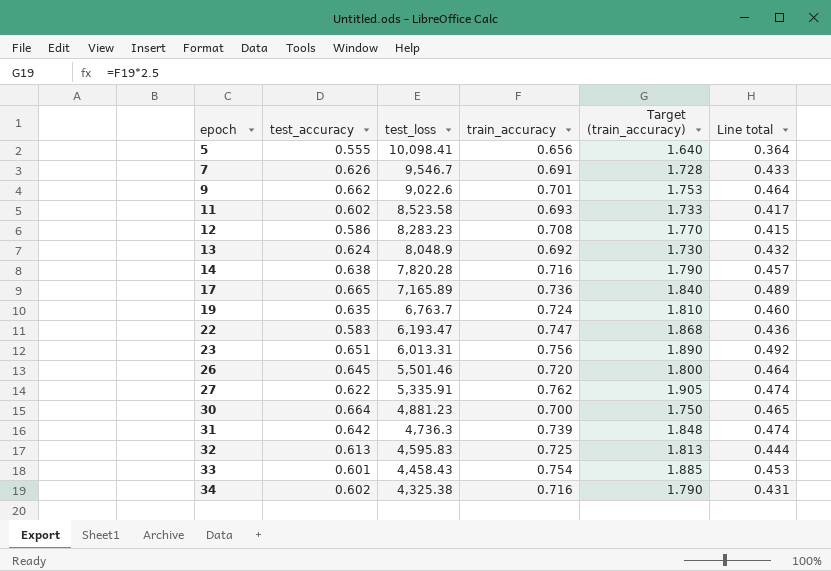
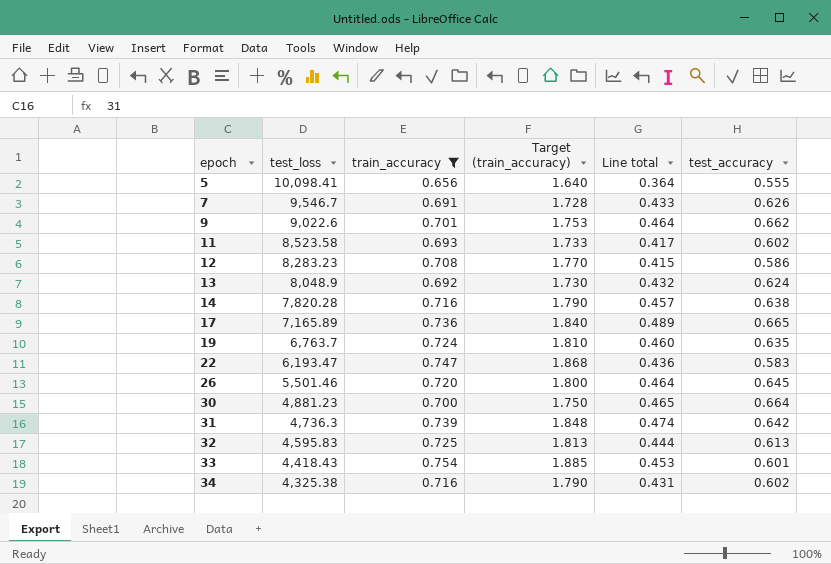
filter: none -> train_accuracy <= 0.754
column test_accuracy | position: 2 -> 6
33 | test_loss: 4,458.43 -> 4,418.43

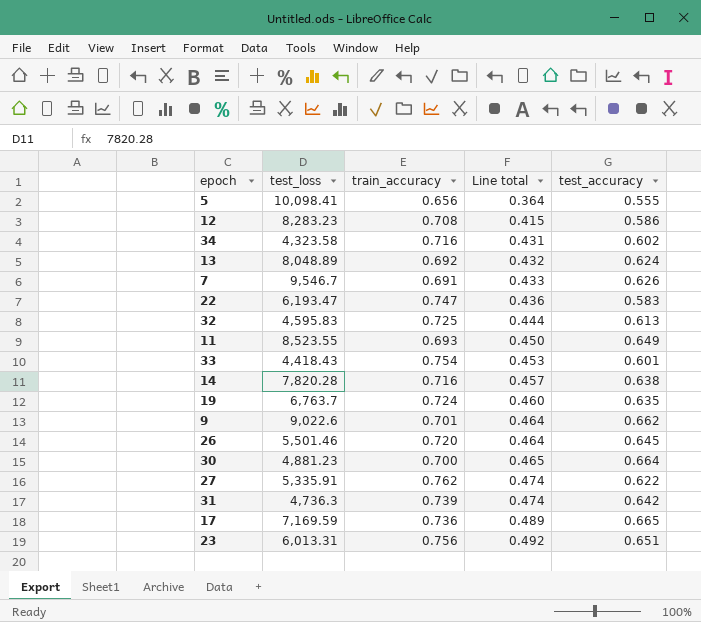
filter: train_accuracy <= 0.754 -> none
row order: epoch ascending -> Line total ascending
column Target (train_accuracy) | formula: [train_accuracy] * 2.5 -> none
34 | test_loss: 4,325.38 -> 4,323.58
13 | test_loss: 8,048.9 -> 8,048.89
11 | test_loss: 8,523.58 -> 8,523.55
11 | Line total: 0.417 -> 0.450
11 | test_accuracy: 0.602 -> 0.649
17 | test_loss: 7,165.89 -> 7,169.59

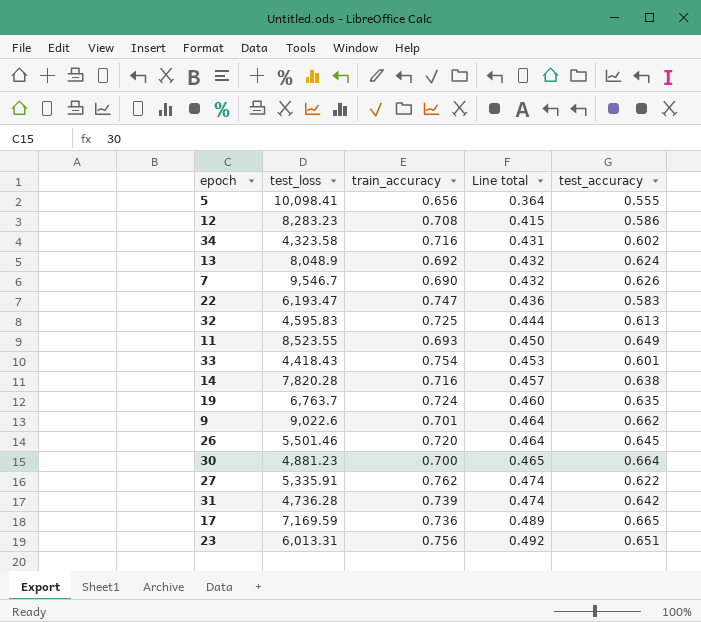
13 | test_loss: 8,048.89 -> 8,048.9
7 | train_accuracy: 0.691 -> 0.690
7 | Line total: 0.433 -> 0.432
31 | test_loss: 4,736.3 -> 4,736.28

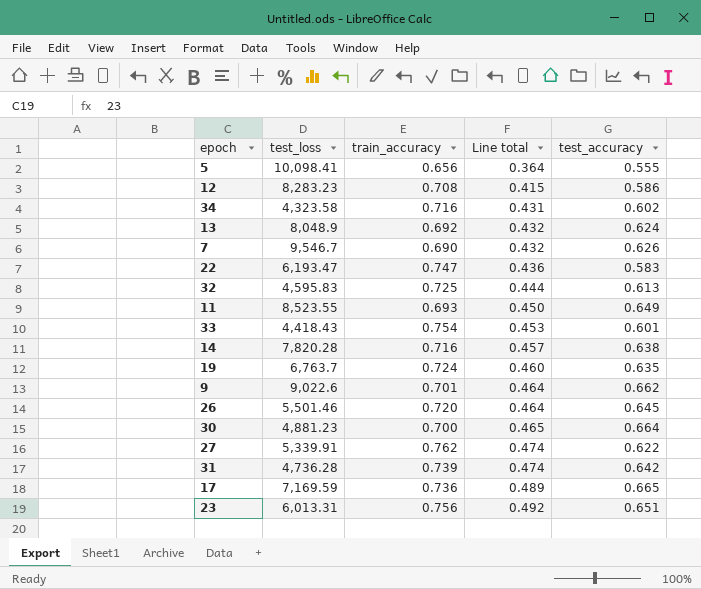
27 | test_loss: 5,335.91 -> 5,339.91

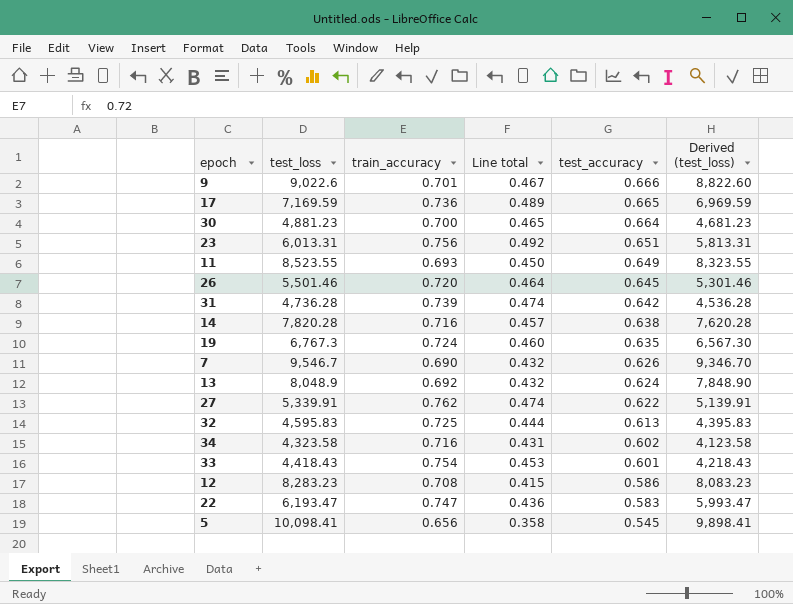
row order: Line total ascending -> test_accuracy descending
column Derived (test_loss) | formula: none -> [test_loss] - 200
9 | Line total: 0.464 -> 0.467
9 | test_accuracy: 0.662 -> 0.666
19 | test_loss: 6,763.7 -> 6,767.3
5 | Line total: 0.364 -> 0.358
5 | test_accuracy: 0.555 -> 0.545

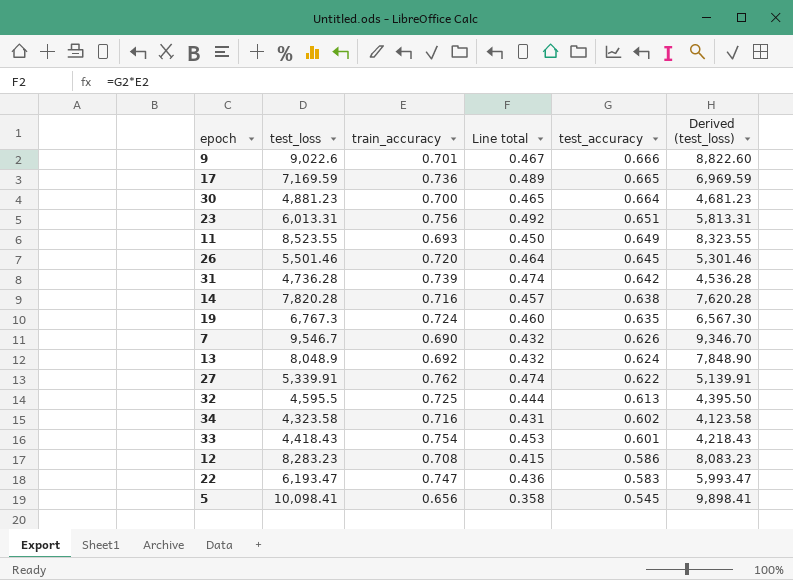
32 | test_loss: 4,595.83 -> 4,595.5
32 | Derived (test_loss): 4,395.83 -> 4,395.50

